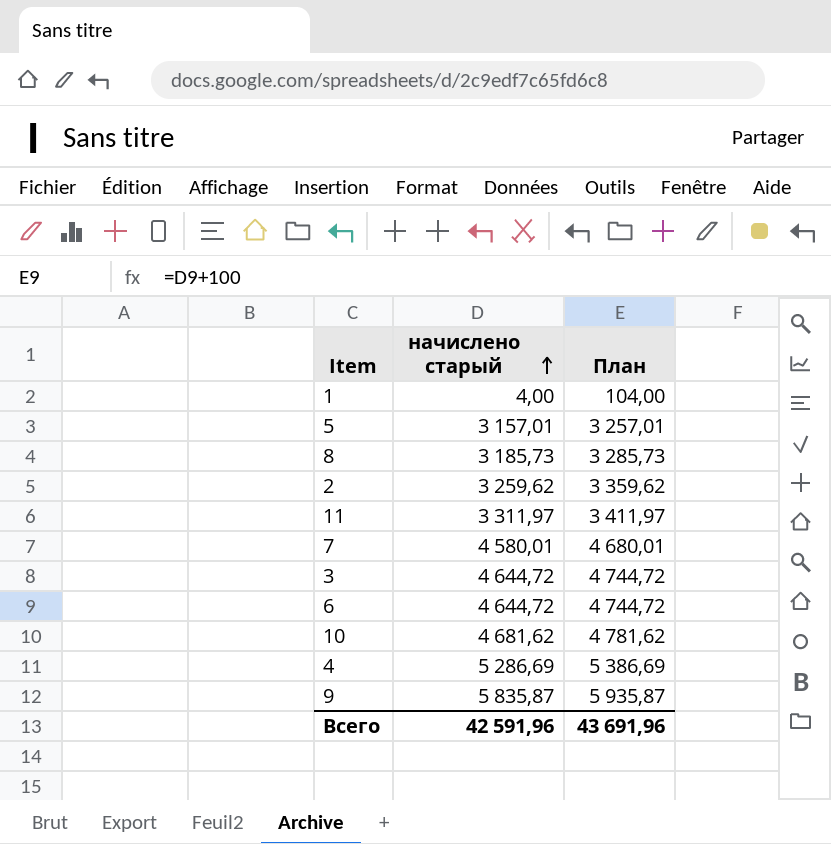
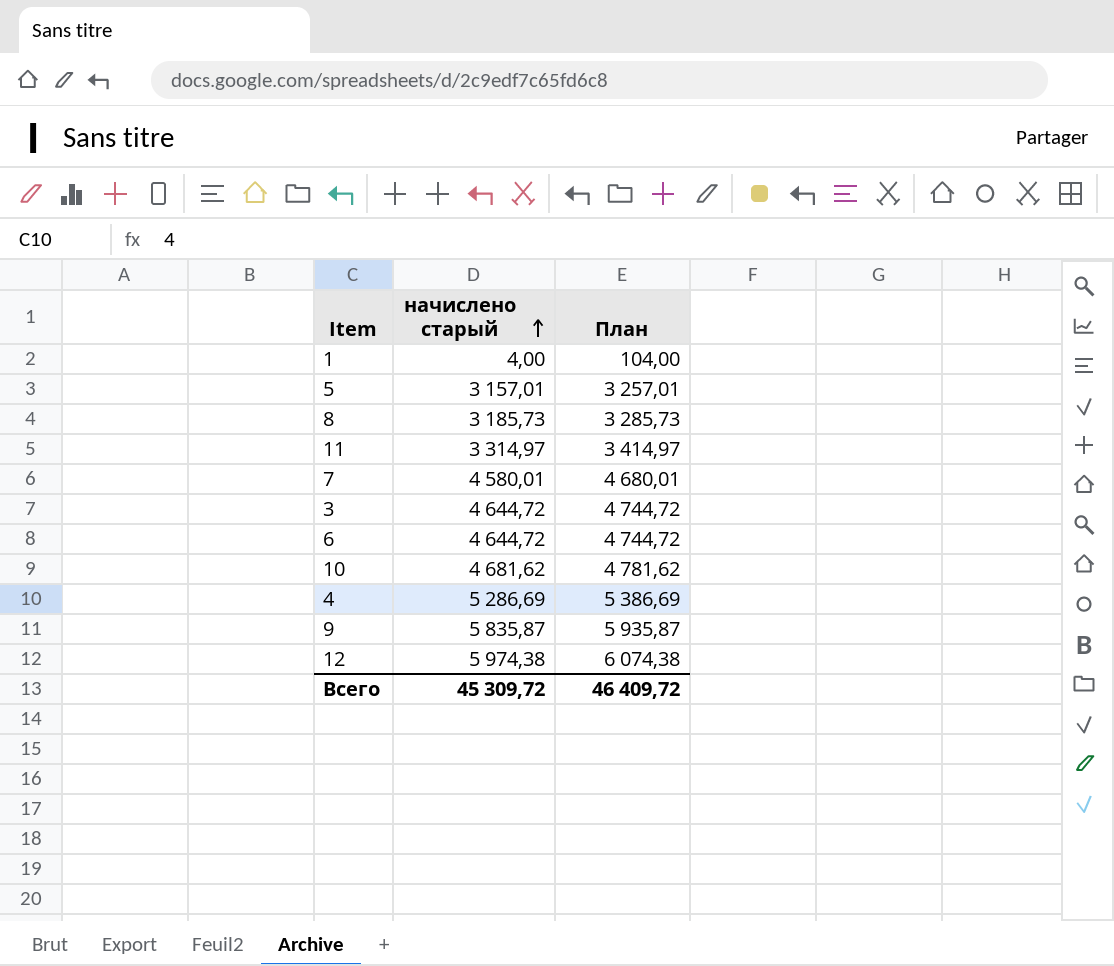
row 2: 3 259,62 | 3 359,62 -> none
11 | начислено старый: 3 311,97 -> 3 314,97
11 | План: 3 411,97 -> 3 414,97
row 12: none -> 5 974,38 | 6 074,38
Всего | начислено старый: 42 591,96 -> 45 309,72
Всего | План: 43 691,96 -> 46 409,72

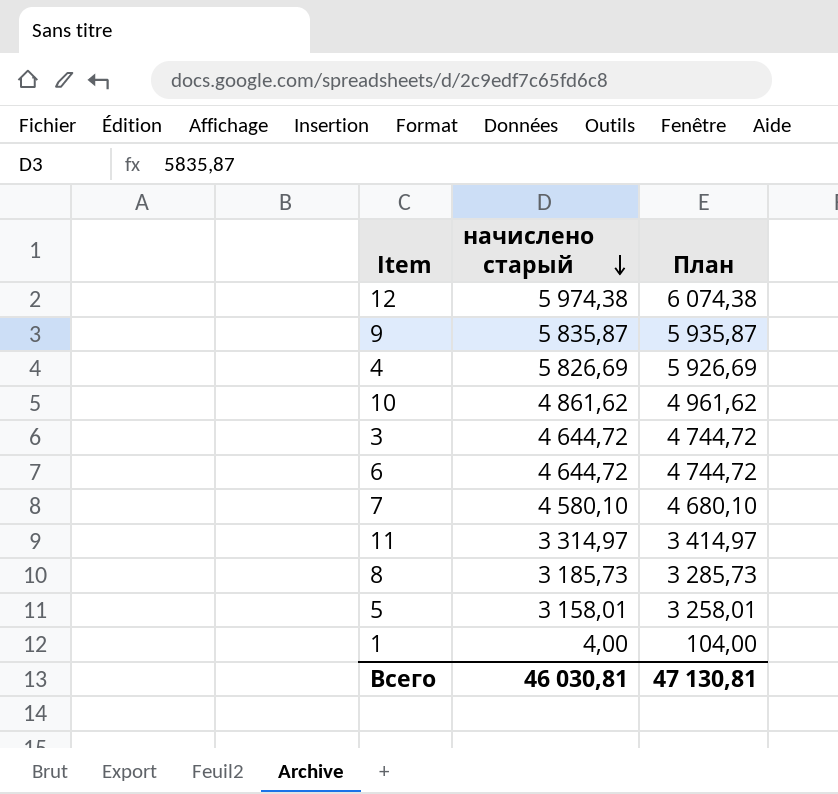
row order: начислено старый ascending -> начислено старый descending
4 | начислено старый: 5 286,69 -> 5 826,69
4 | План: 5 386,69 -> 5 926,69
10 | начислено старый: 4 681,62 -> 4 861,62
10 | План: 4 781,62 -> 4 961,62
7 | начислено старый: 4 580,01 -> 4 580,10
7 | План: 4 680,01 -> 4 680,10
5 | начислено старый: 3 157,01 -> 3 158,01
5 | План: 3 257,01 -> 3 258,01
Всего | начислено старый: 45 309,72 -> 46 030,81
Всего | План: 46 409,72 -> 47 130,81

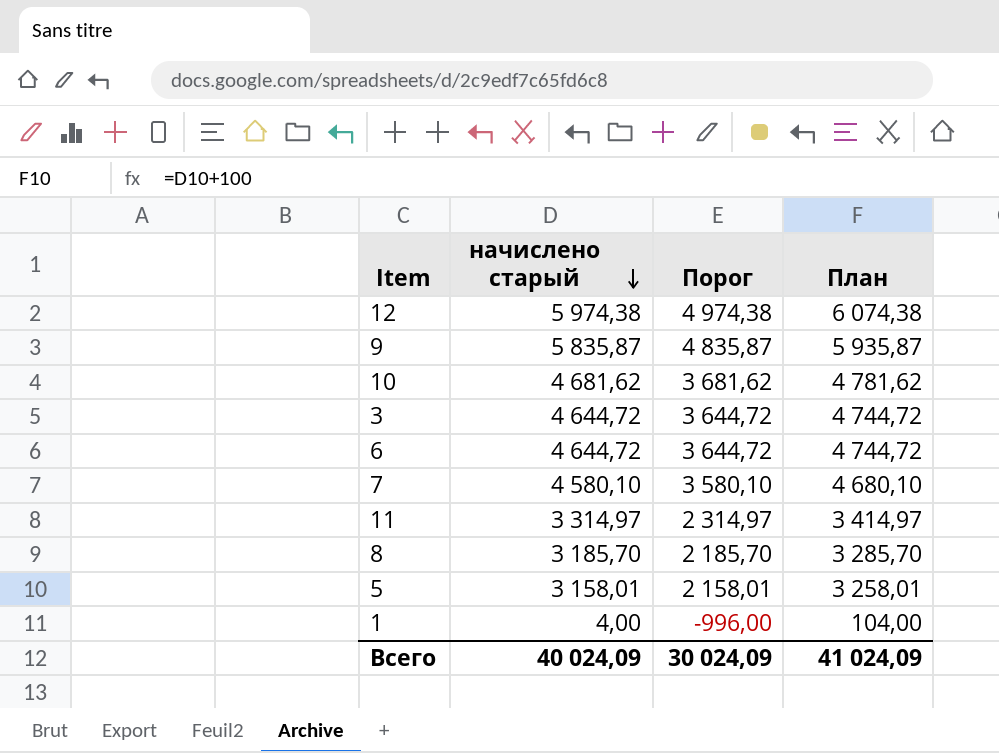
column Порог | formula: none -> [начислено старый] - 1000
row 4: 5 826,69 | 5 926,69 -> none
10 | начислено старый: 4 861,62 -> 4 681,62
10 | План: 4 961,62 -> 4 781,62
8 | начислено старый: 3 185,73 -> 3 185,70
8 | План: 3 285,73 -> 3 285,70
Всего | начислено старый: 46 030,81 -> 40 024,09
Всего | План: 47 130,81 -> 41 024,09

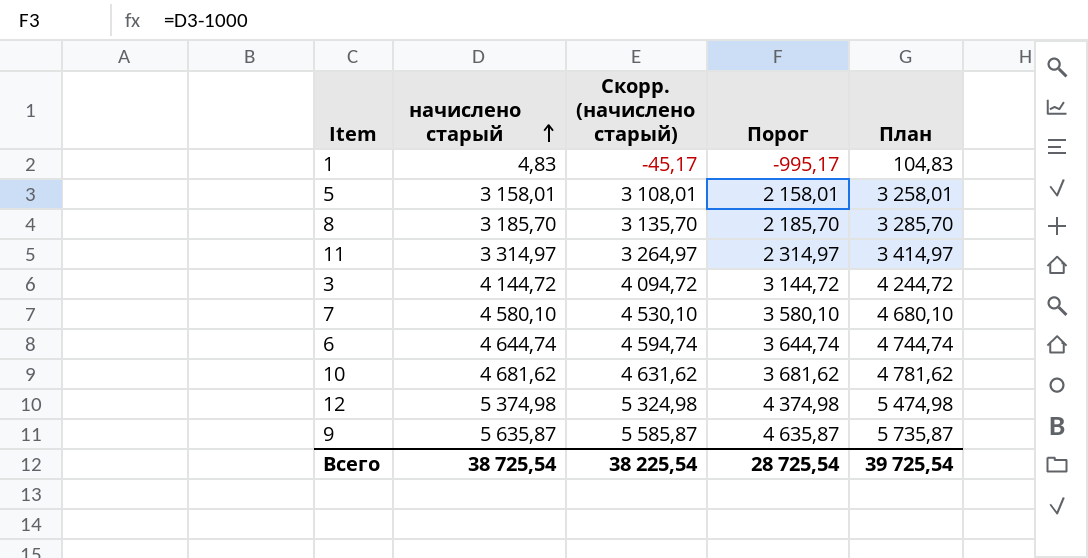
row order: начислено старый descending -> начислено старый ascending
column Скорр. (начислено старый) | formula: none -> [начислено старый] - 50
1 | начислено старый: 4,00 -> 4,83
1 | Порог: -996,00 -> -995,17
1 | План: 104,00 -> 104,83
3 | начислено старый: 4 644,72 -> 4 144,72
3 | Порог: 3 644,72 -> 3 144,72
3 | План: 4 744,72 -> 4 244,72
6 | начислено старый: 4 644,72 -> 4 644,74
6 | Порог: 3 644,72 -> 3 644,74
6 | План: 4 744,72 -> 4 744,74
12 | начислено старый: 5 974,38 -> 5 374,98
12 | Порог: 4 974,38 -> 4 374,98
12 | План: 6 074,38 -> 5 474,98
9 | начислено старый: 5 835,87 -> 5 635,87
9 | Порог: 4 835,87 -> 4 635,87
9 | План: 5 935,87 -> 5 735,87
Всего | начислено старый: 40 024,09 -> 38 725,54
Всего | Порог: 30 024,09 -> 28 725,54
Всего | План: 41 024,09 -> 39 725,54

